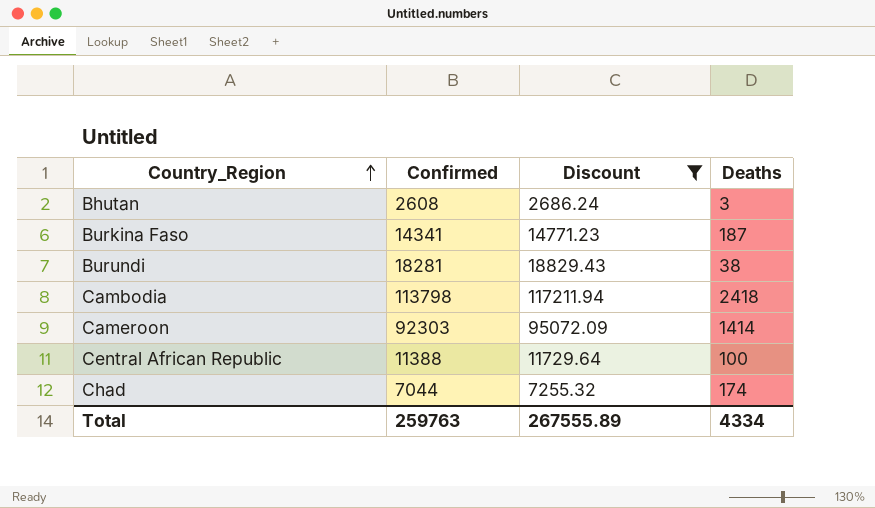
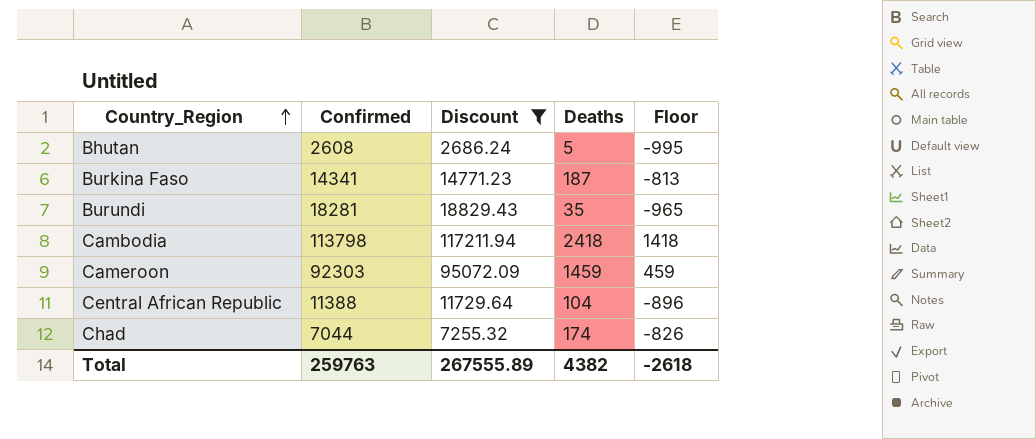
column Floor | formula: none -> [Deaths] - 1000
Bhutan | Deaths: 3 -> 5
Burundi | Deaths: 38 -> 35
Cameroon | Deaths: 1414 -> 1459
Central African Republic | Deaths: 100 -> 104
Total | Deaths: 4334 -> 4382

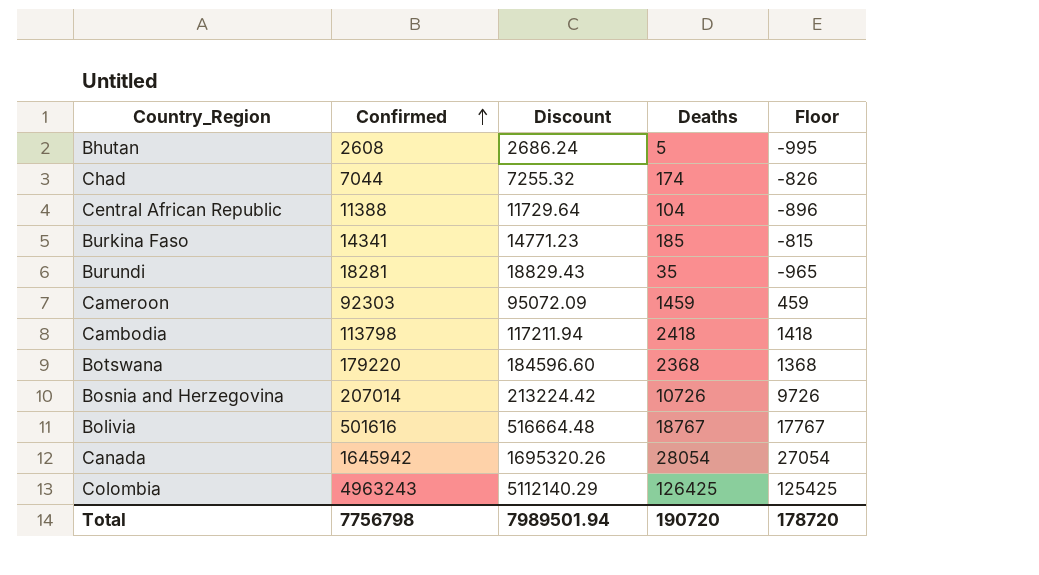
filter: Discount <= 117211.94 -> none
row order: Country_Region ascending -> Confirmed ascending
Burkina Faso | Deaths: 187 -> 185
Burkina Faso | Floor: -813 -> -815
Total | Confirmed: 259763 -> 7756798
Total | Discount: 267555.89 -> 7989501.94
Total | Deaths: 4382 -> 190720
Total | Floor: -2618 -> 178720

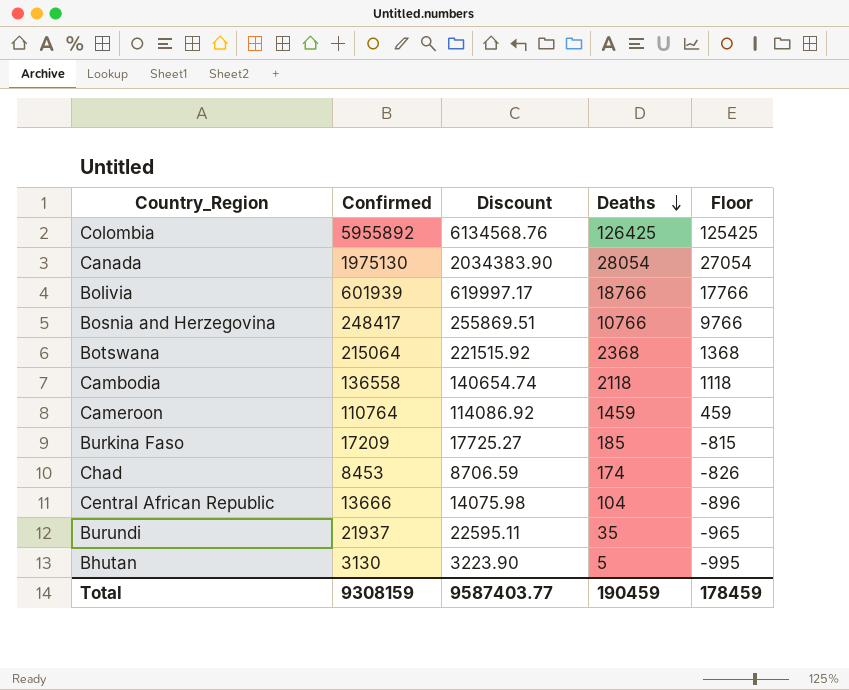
row order: Confirmed ascending -> Deaths descending
Colombia | Confirmed: 4963243 -> 5955892
Colombia | Discount: 5112140.29 -> 6134568.76
Canada | Confirmed: 1645942 -> 1975130
Canada | Discount: 1695320.26 -> 2034383.90
Bolivia | Confirmed: 501616 -> 601939
Bolivia | Discount: 516664.48 -> 619997.17
Bolivia | Deaths: 18767 -> 18766
Bolivia | Floor: 17767 -> 17766
Bosnia and Herzegovina | Confirmed: 207014 -> 248417
Bosnia and Herzegovina | Discount: 213224.42 -> 255869.51
Bosnia and Herzegovina | Deaths: 10726 -> 10766
Bosnia and Herzegovina | Floor: 9726 -> 9766
Botswana | Confirmed: 179220 -> 215064
Botswana | Discount: 184596.60 -> 221515.92
Cambodia | Confirmed: 113798 -> 136558
Cambodia | Discount: 117211.94 -> 140654.74
Cambodia | Deaths: 2418 -> 2118
Cambodia | Floor: 1418 -> 1118
Cameroon | Confirmed: 92303 -> 110764
Cameroon | Discount: 95072.09 -> 114086.92
Burkina Faso | Confirmed: 14341 -> 17209
Burkina Faso | Discount: 14771.23 -> 17725.27
Chad | Confirmed: 7044 -> 8453
Chad | Discount: 7255.32 -> 8706.59
Central African Republic | Confirmed: 11388 -> 13666
Central African Republic | Discount: 11729.64 -> 14075.98
Burundi | Confirmed: 18281 -> 21937
Burundi | Discount: 18829.43 -> 22595.11
Bhutan | Confirmed: 2608 -> 3130
Bhutan | Discount: 2686.24 -> 3223.90
Total | Confirmed: 7756798 -> 9308159
Total | Discount: 7989501.94 -> 9587403.77
Total | Deaths: 190720 -> 190459
Total | Floor: 178720 -> 178459

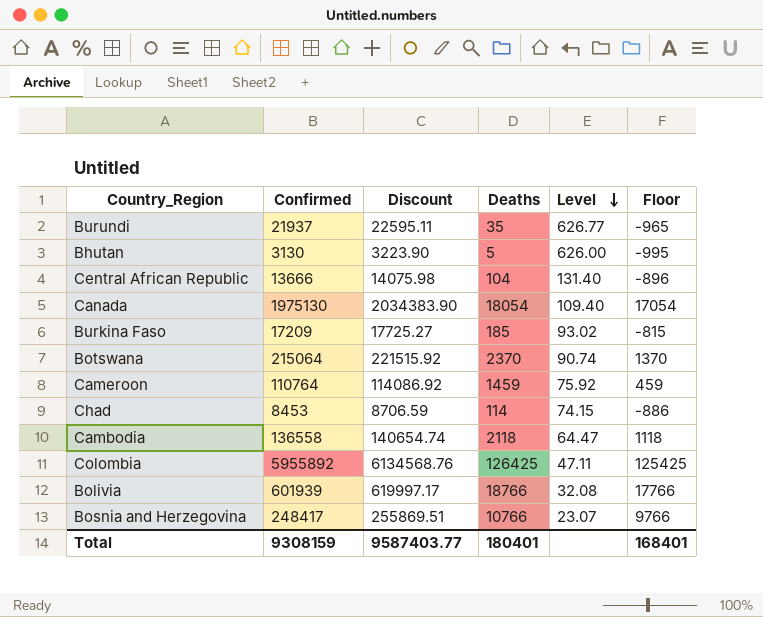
row order: Deaths descending -> Level descending
column Level | formula: none -> [Confirmed] / [Deaths]
Canada | Deaths: 28054 -> 18054
Canada | Floor: 27054 -> 17054
Botswana | Deaths: 2368 -> 2370
Botswana | Floor: 1368 -> 1370
Chad | Deaths: 174 -> 114
Chad | Floor: -826 -> -886
Total | Deaths: 190459 -> 180401
Total | Floor: 178459 -> 168401

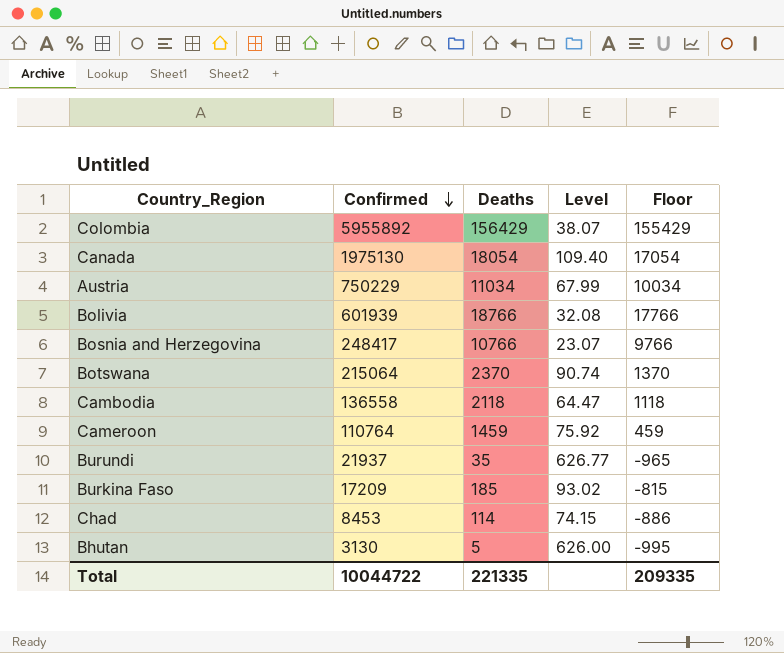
row order: Level descending -> Confirmed descending
column Discount | formula: [Confirmed] * 1.03 -> none
row Central African Republic: 13666 | 14075.98 | 104 | 131.40 | -896 -> none
Colombia | Deaths: 126425 -> 156429
Colombia | Level: 47.11 -> 38.07
Colombia | Floor: 125425 -> 155429
row Austria: none -> 750229 | 11034 | 67.99 | 10034
Total | Confirmed: 9308159 -> 10044722
Total | Deaths: 180401 -> 221335
Total | Floor: 168401 -> 209335

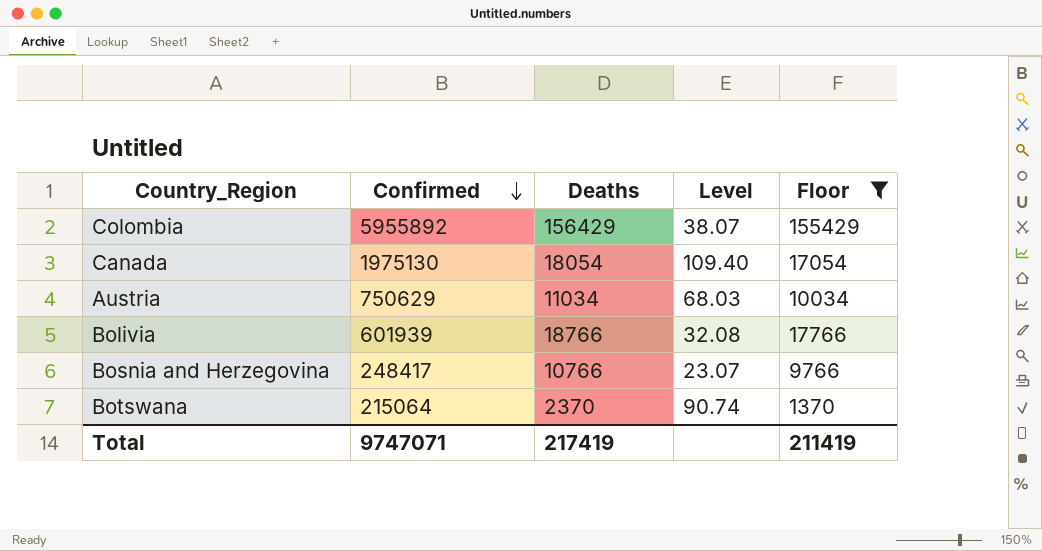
filter: none -> Floor >= 1370
Austria | Confirmed: 750229 -> 750629
Austria | Level: 67.99 -> 68.03
Total | Confirmed: 10044722 -> 9747071
Total | Deaths: 221335 -> 217419
Total | Floor: 209335 -> 211419

